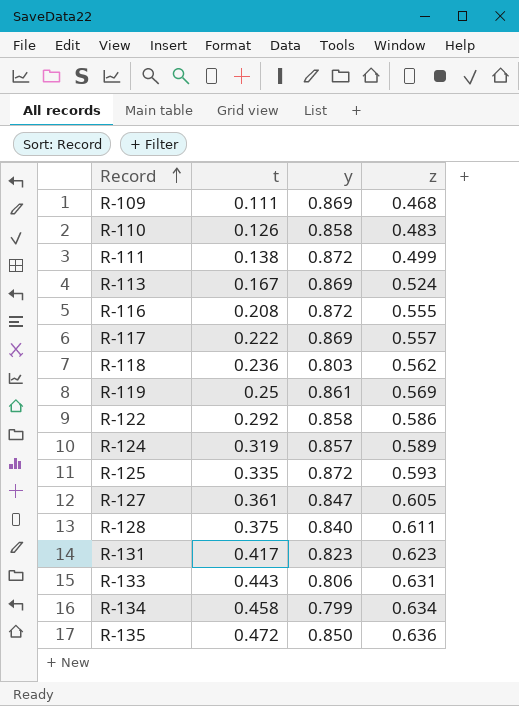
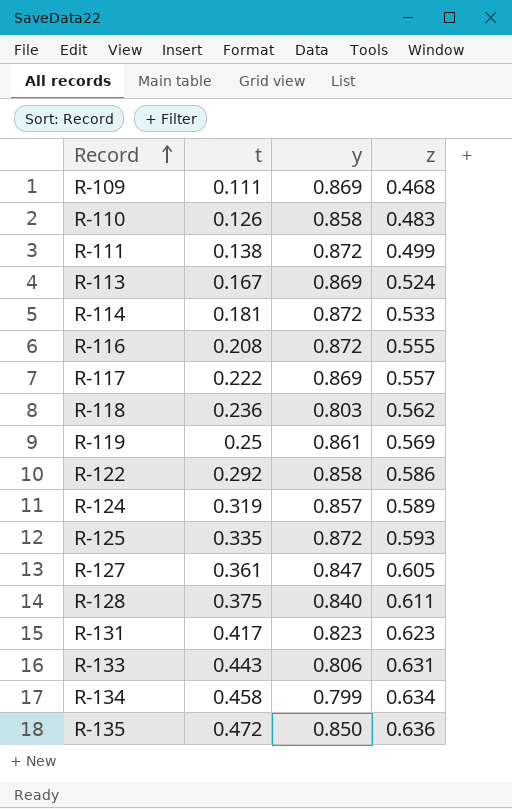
row R-114: none -> 0.181 | 0.872 | 0.533

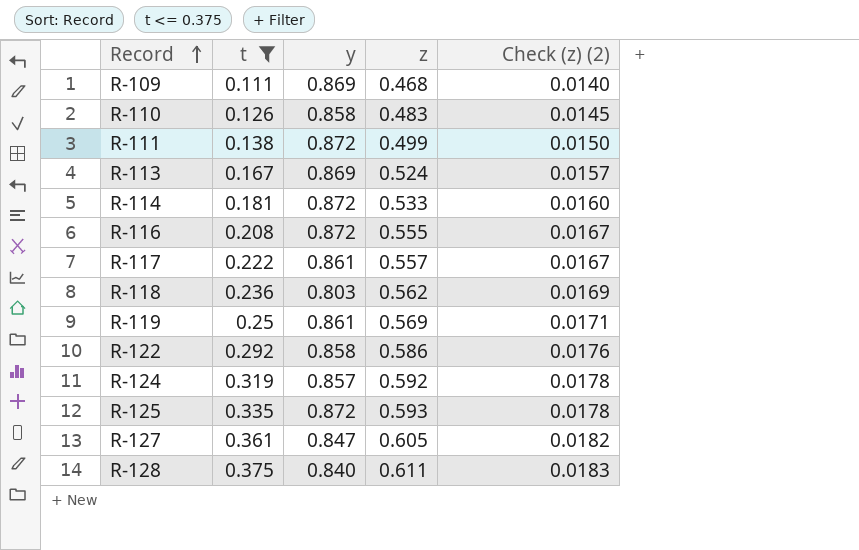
filter: none -> t <= 0.375
column Check (z) (2) | formula: none -> [z] * 0.03
R-117 | y: 0.869 -> 0.861
R-124 | z: 0.589 -> 0.592

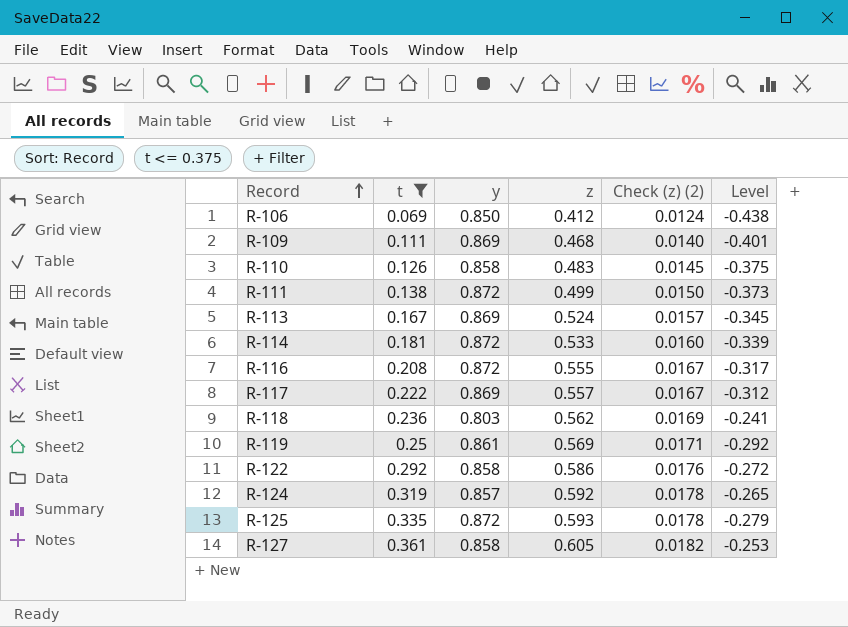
column Level | formula: none -> [z] - [y]
row R-128: 0.375 | 0.840 | 0.611 | 0.0183 -> none
row R-106: none -> 0.069 | 0.850 | 0.412 | 0.0124 | -0.438
R-117 | y: 0.861 -> 0.869
R-127 | y: 0.847 -> 0.858

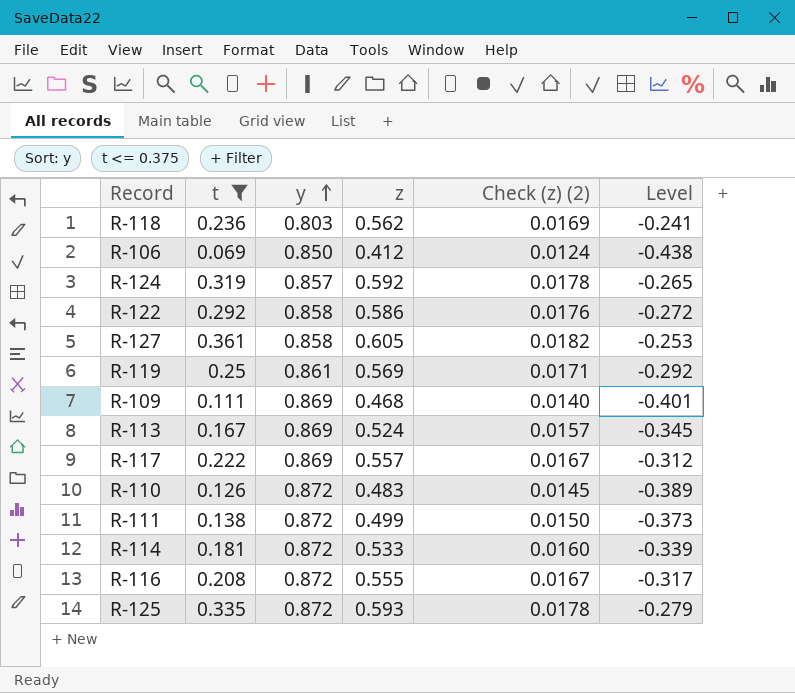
row order: Record ascending -> y ascending
R-110 | y: 0.858 -> 0.872
R-110 | Level: -0.375 -> -0.389

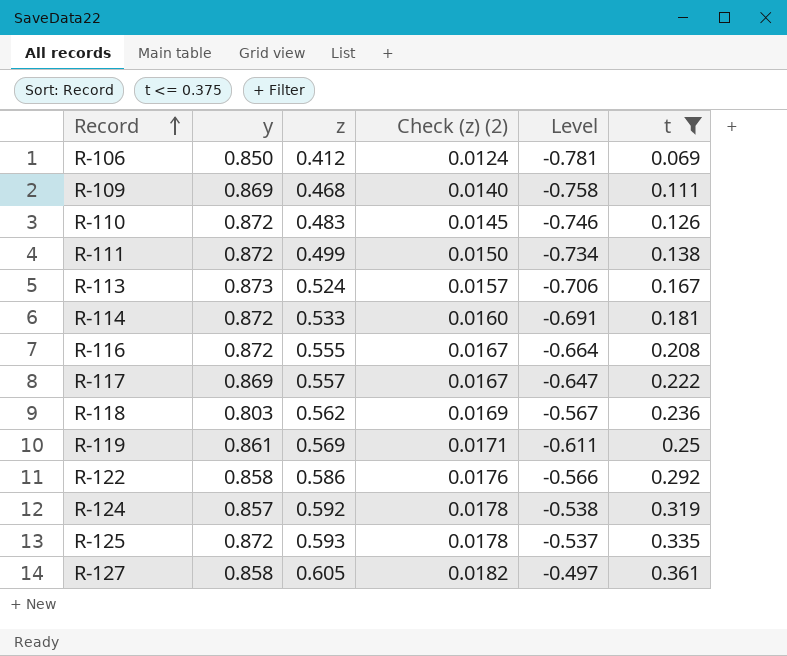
row order: y ascending -> Record ascending
column Level | formula: [z] - [y] -> [t] - [y]
column t | position: 2 -> 6
R-113 | y: 0.869 -> 0.873

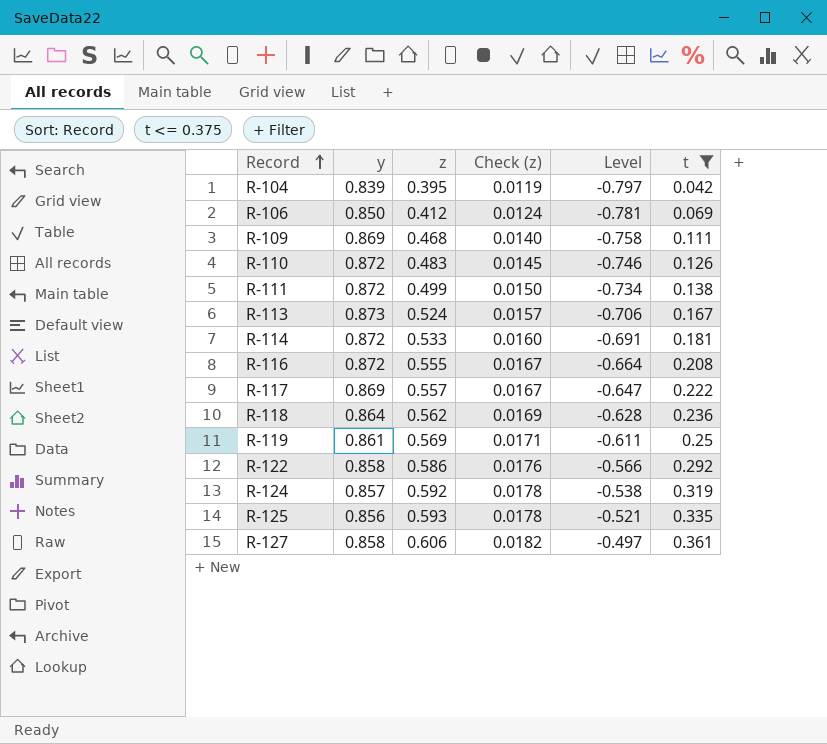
column name: Check (z) (2) -> Check (z)
row R-104: none -> 0.839 | 0.395 | 0.0119 | -0.797 | 0.042
R-118 | y: 0.803 -> 0.864
R-118 | Level: -0.567 -> -0.628
R-125 | y: 0.872 -> 0.856
R-125 | Level: -0.537 -> -0.521
R-127 | z: 0.605 -> 0.606

